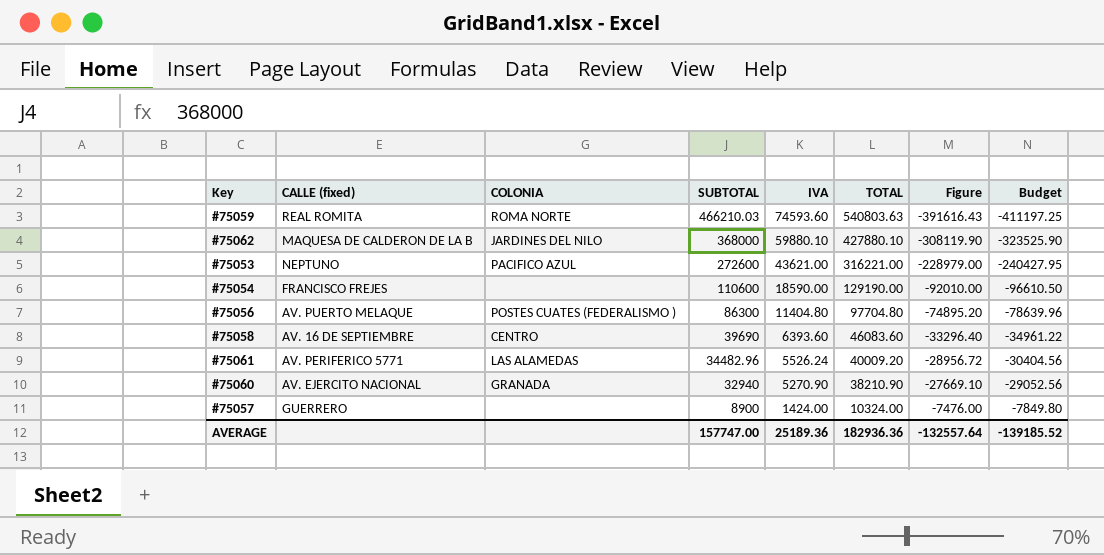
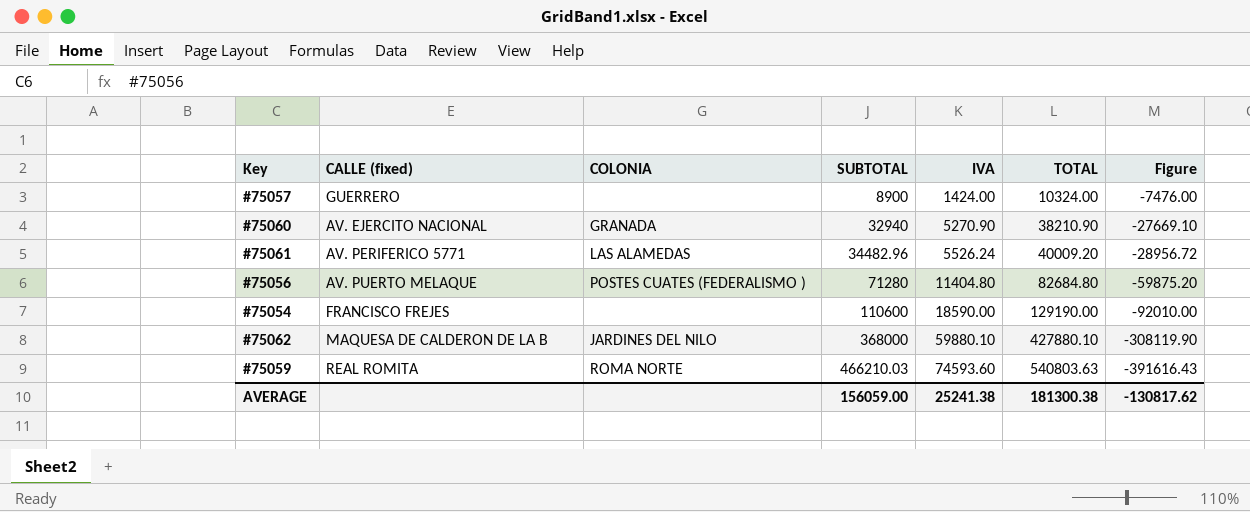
row order: SUBTOTAL descending -> SUBTOTAL ascending
column Budget | formula: [Figure] * 1.05 -> none
row #75053: NEPTUNO | PACIFICO AZUL | 272600 | 43621.00 | 316221.00 | -228979.00 | -240427.95 -> none
row #75058: AV. 16 DE SEPTIEMBRE | CENTRO | 39690 | 6393.60 | 46083.60 | -33296.40 | -34961.22 -> none
#75056 | SUBTOTAL: 86300 -> 71280
#75056 | TOTAL: 97704.80 -> 82684.80
#75056 | Figure: -74895.20 -> -59875.20
AVERAGE | SUBTOTAL: 157747.00 -> 156059.00
AVERAGE | IVA: 25189.36 -> 25241.38
AVERAGE | TOTAL: 182936.36 -> 181300.38
AVERAGE | Figure: -132557.64 -> -130817.62

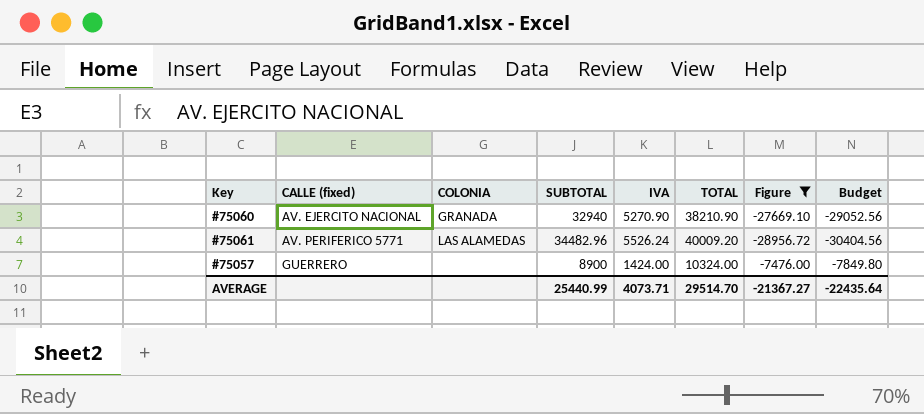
filter: none -> Figure >= -28956.72
row order: SUBTOTAL ascending -> CALLE (fixed) ascending
column Budget | formula: none -> [Figure] * 1.05
AVERAGE | SUBTOTAL: 156059.00 -> 25440.99
AVERAGE | IVA: 25241.38 -> 4073.71
AVERAGE | TOTAL: 181300.38 -> 29514.70
AVERAGE | Figure: -130817.62 -> -21367.27

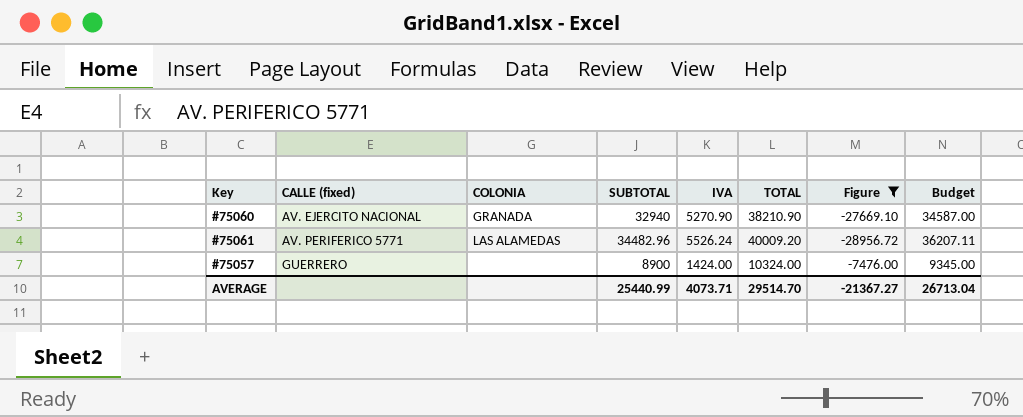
column Budget | formula: [Figure] * 1.05 -> [SUBTOTAL] * 1.05
AVERAGE | Budget: -22435.64 -> 26713.04

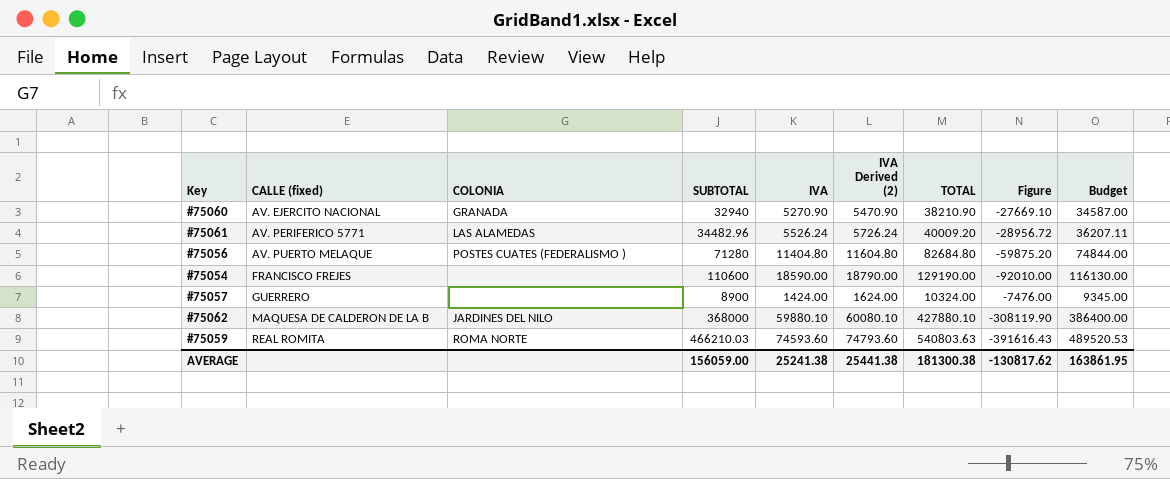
filter: Figure >= -28956.72 -> none
column IVA Derived (2) | formula: none -> [IVA] + 200
AVERAGE | SUBTOTAL: 25440.99 -> 156059.00
AVERAGE | IVA: 4073.71 -> 25241.38
AVERAGE | TOTAL: 29514.70 -> 181300.38
AVERAGE | Figure: -21367.27 -> -130817.62
AVERAGE | Budget: 26713.04 -> 163861.95

